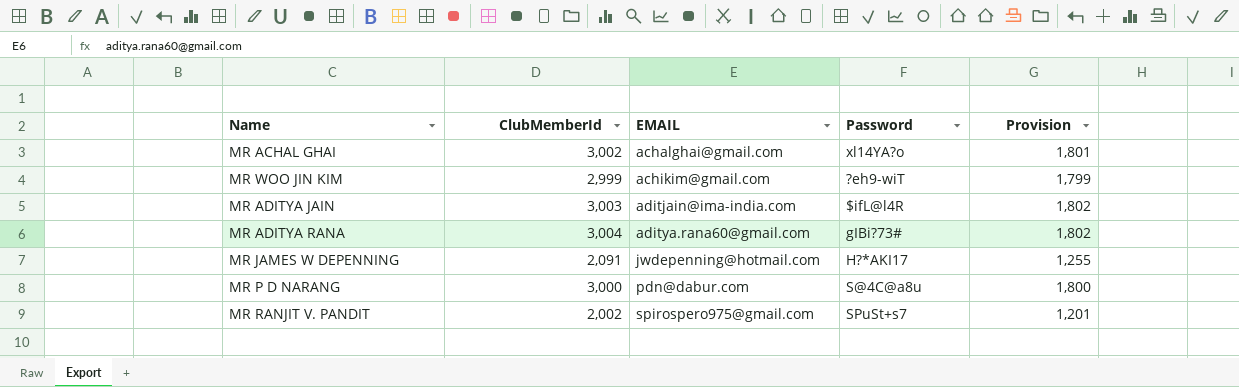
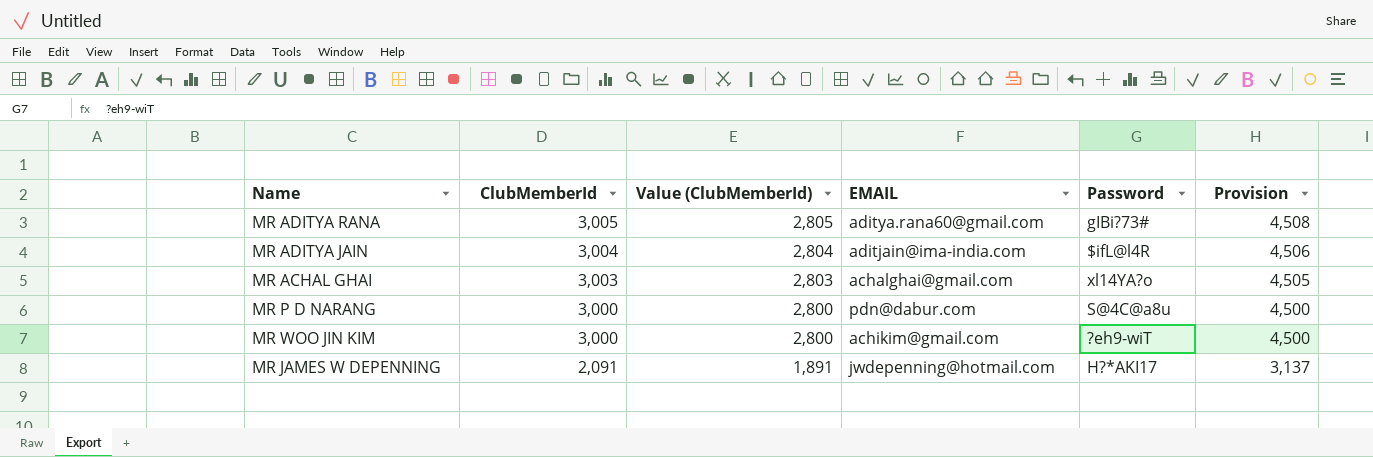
row order: EMAIL ascending -> ClubMemberId descending
column Value (ClubMemberId) | formula: none -> [ClubMemberId] - 200
column Provision | formula: [ClubMemberId] * 0.6 -> [ClubMemberId] * 1.5
row MR RANJIT V. PANDIT: 2,002 | spirospero975@gmail.com | SPuSt+s7 | 1,201 -> none
MR ADITYA RANA | ClubMemberId: 3,004 -> 3,005
MR ADITYA JAIN | ClubMemberId: 3,003 -> 3,004
MR ACHAL GHAI | ClubMemberId: 3,002 -> 3,003
MR WOO JIN KIM | ClubMemberId: 2,999 -> 3,000

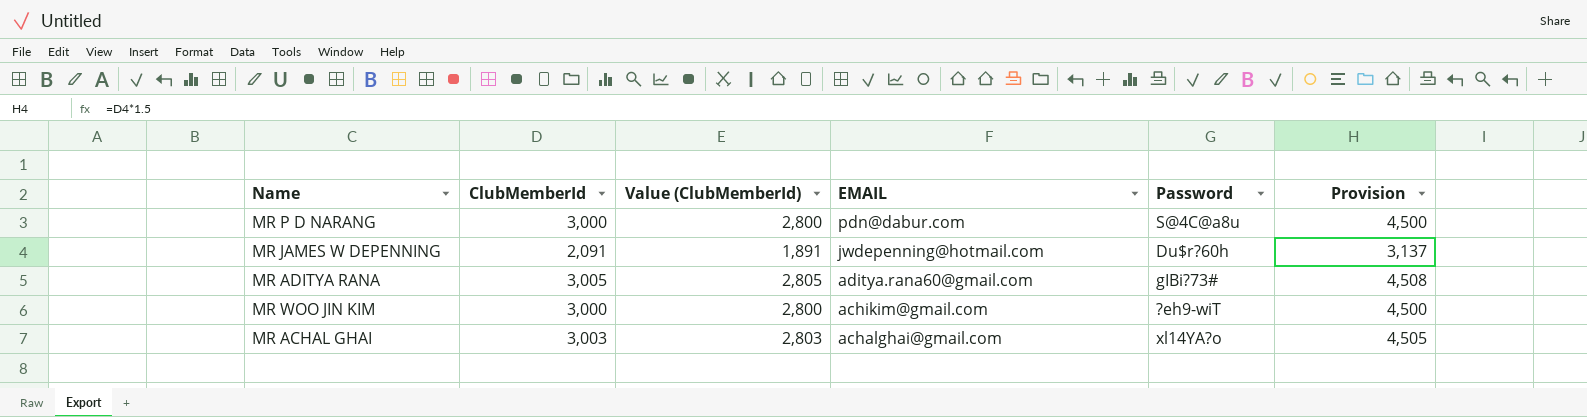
row order: ClubMemberId descending -> EMAIL descending
row MR ADITYA JAIN: 3,004 | 2,804 | aditjain@ima-india.com | $ifL@l4R | 4,506 -> none
MR JAMES W DEPENNING | Password: H?*AKI17 -> Du$r?60h

